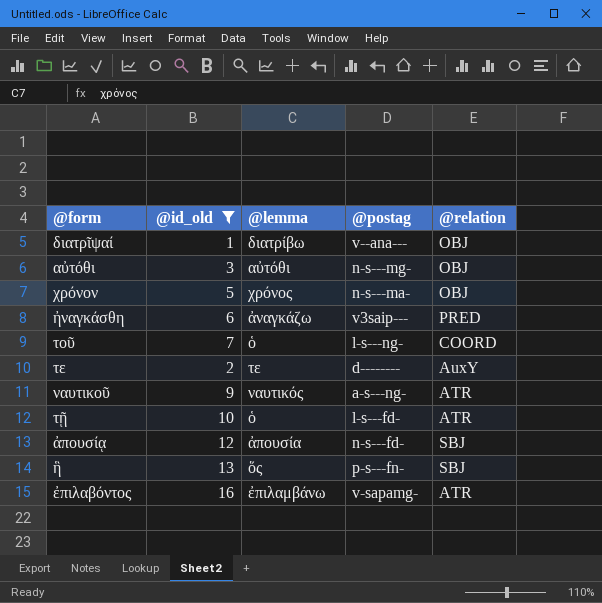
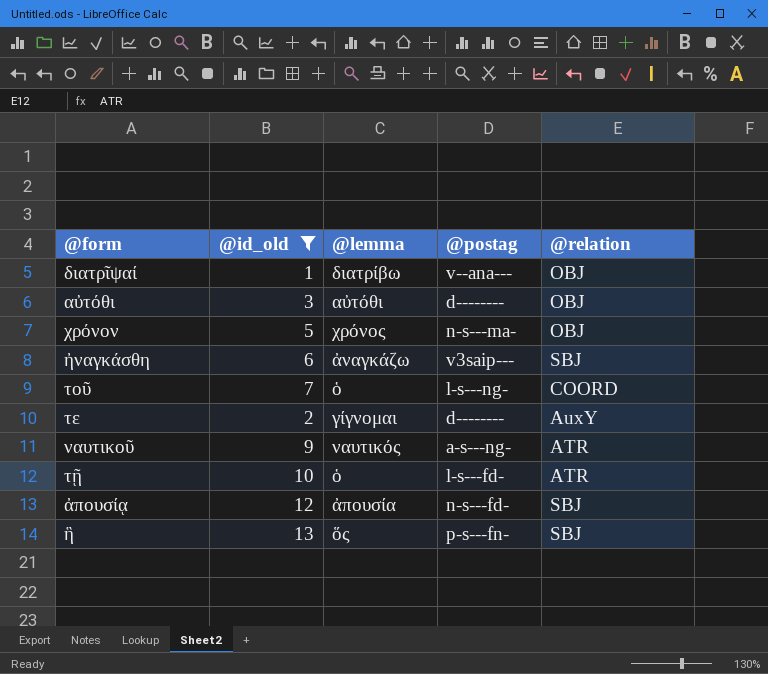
row ἐπιλαβόντος: 16 | ἐπιλαμβάνω | v-sapamg- | ATR -> none
αὐτόθι | @postag: n-s---mg- -> d--------
ἠναγκάσθη | @relation: PRED -> SBJ
τε | @lemma: τε -> γίγνομαι

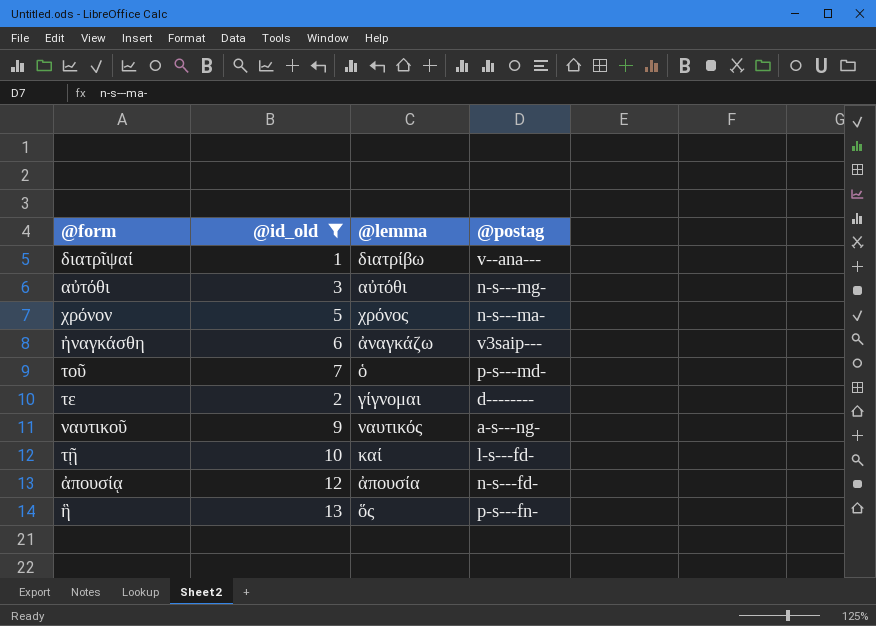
column @relation | position: 5 -> none
αὐτόθι | @postag: d-------- -> n-s---mg-
τοῦ | @postag: l-s---ng- -> p-s---md-
τῇ | @lemma: ὁ -> καί

